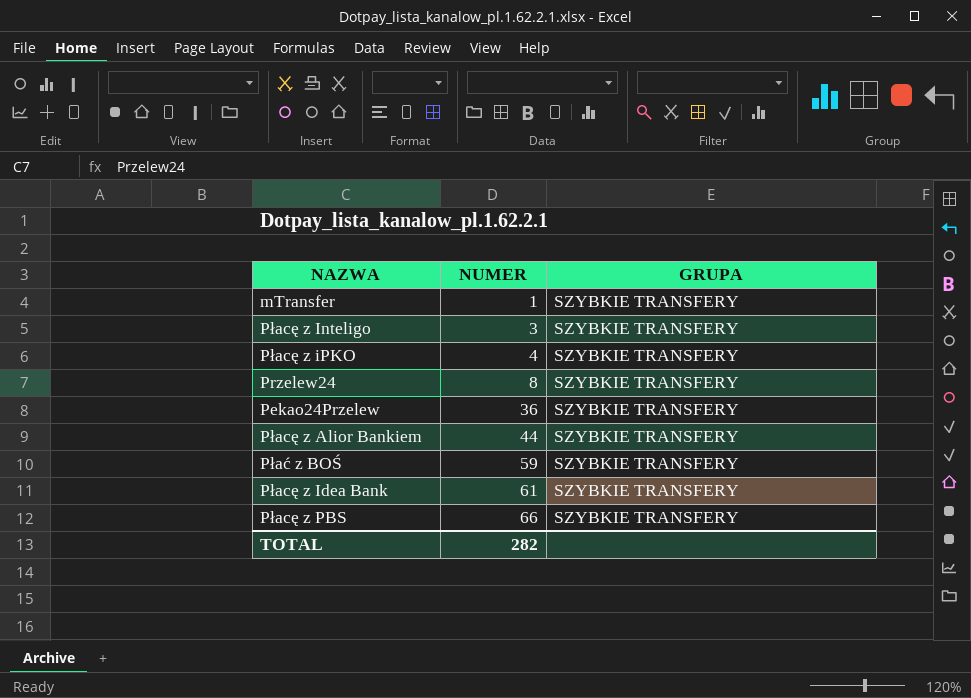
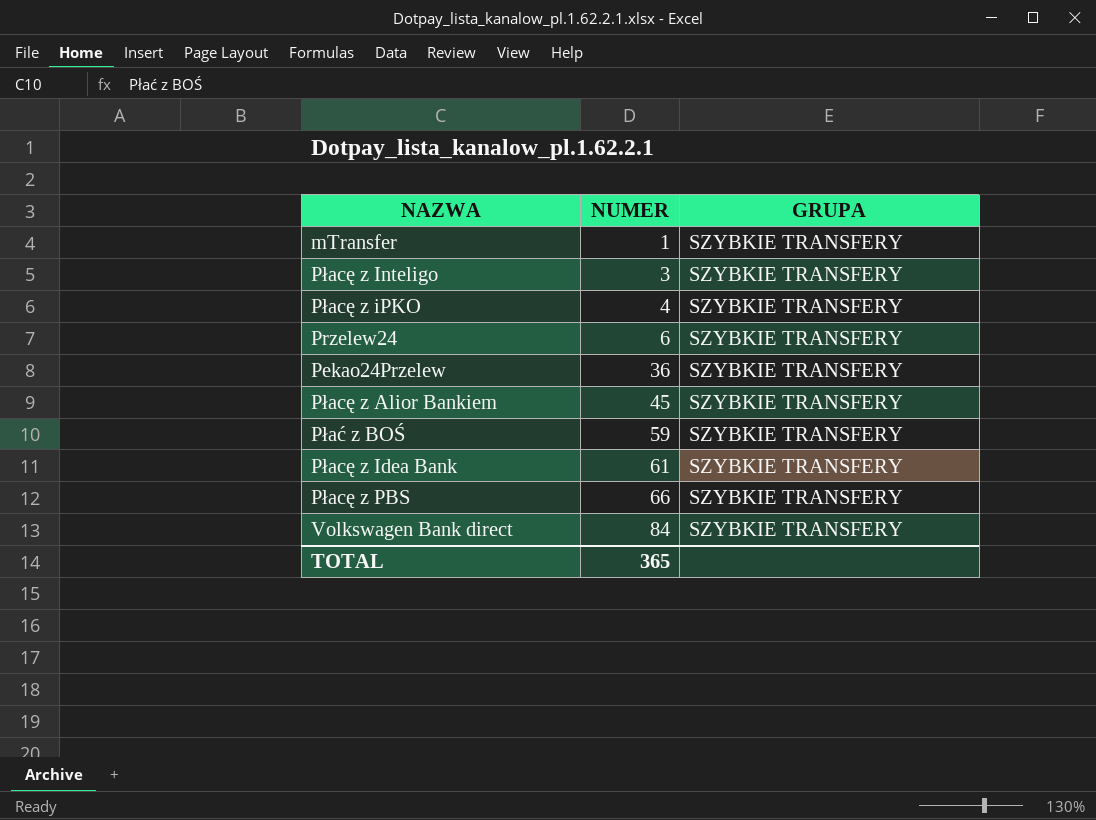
Przelew24 | NUMER: 8 -> 6
Płacę z Alior Bankiem | NUMER: 44 -> 45
row Volkswagen Bank direct: none -> 84 | SZYBKIE TRANSFERY
TOTAL | NUMER: 282 -> 365

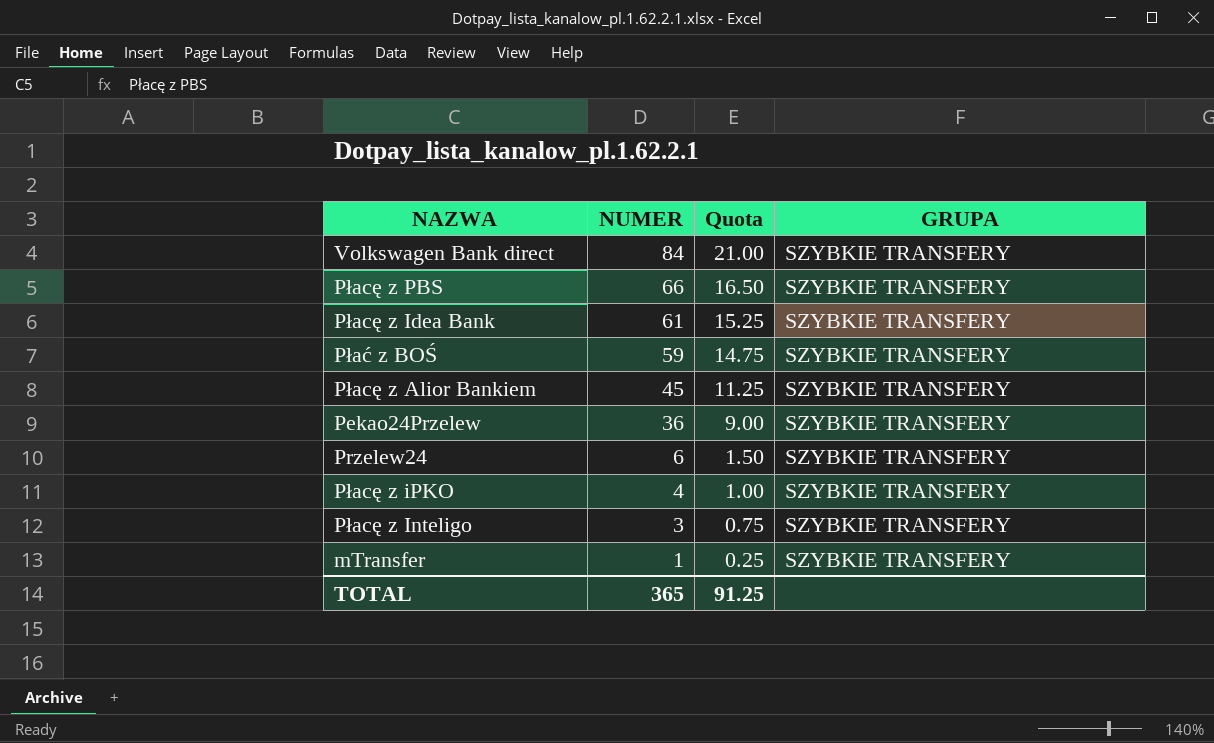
row order: NUMER ascending -> NUMER descending
column Quota | formula: none -> [NUMER] * 0.25

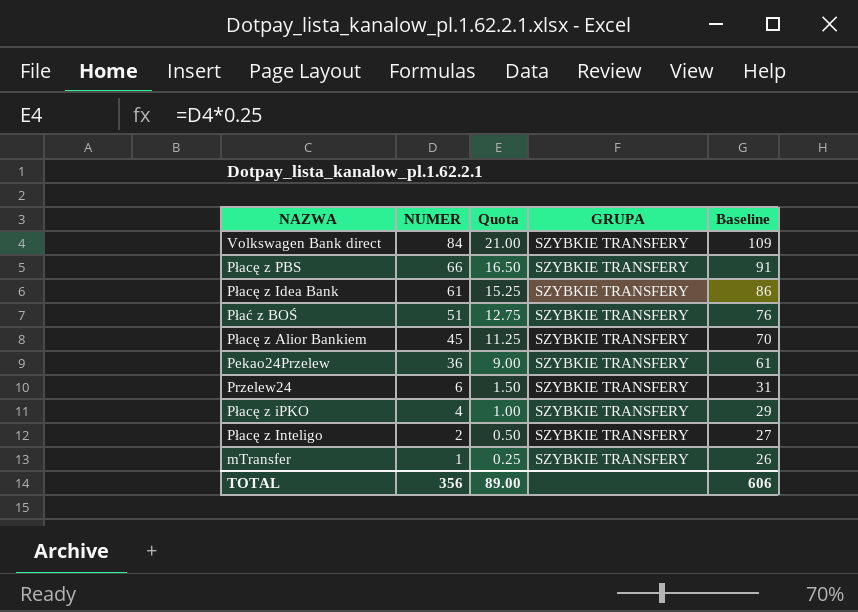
column Baseline | formula: none -> [NUMER] + 25
Płać z BOŚ | NUMER: 59 -> 51
Płać z BOŚ | Quota: 14.75 -> 12.75
Płacę z Inteligo | NUMER: 3 -> 2
Płacę z Inteligo | Quota: 0.75 -> 0.50
TOTAL | NUMER: 365 -> 356
TOTAL | Quota: 91.25 -> 89.00

